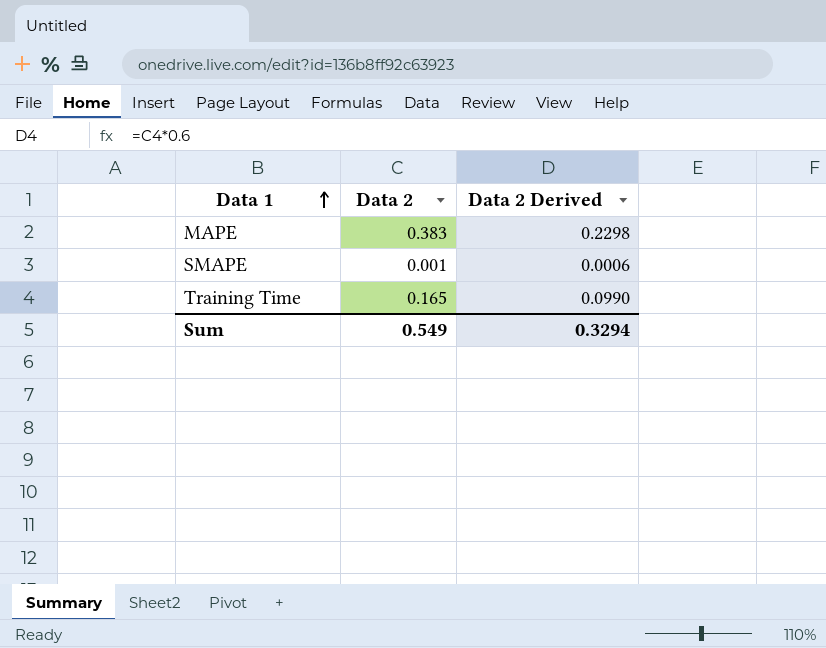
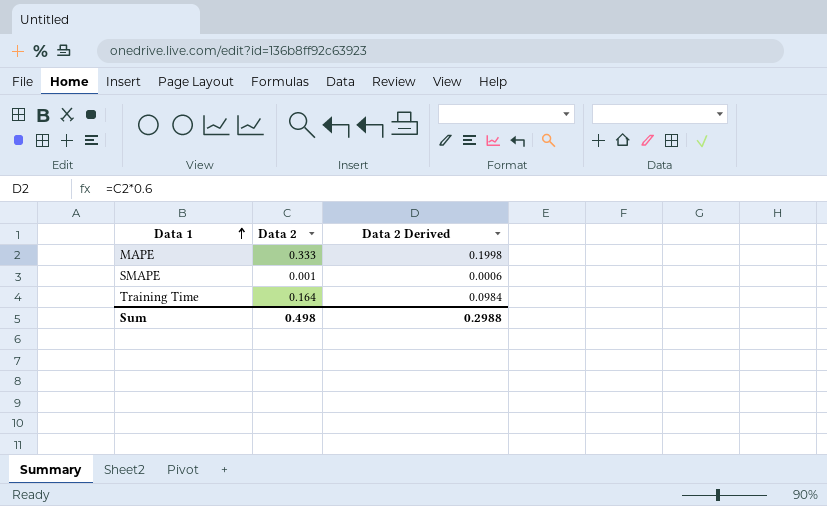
MAPE | Data 2: 0.383 -> 0.333
MAPE | Data 2 Derived: 0.2298 -> 0.1998
Training Time | Data 2: 0.165 -> 0.164
Training Time | Data 2 Derived: 0.0990 -> 0.0984
Sum | Data 2: 0.549 -> 0.498
Sum | Data 2 Derived: 0.3294 -> 0.2988

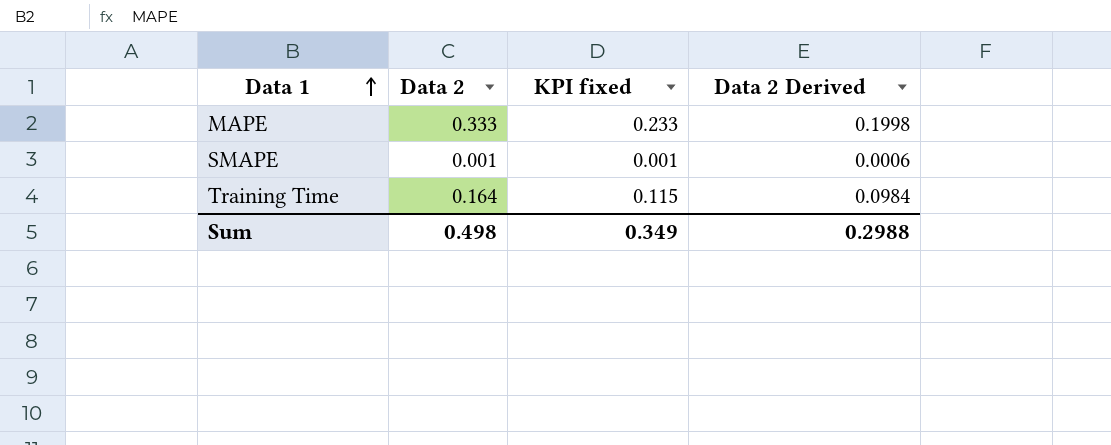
column KPI fixed | formula: none -> [Data 2] * 0.7

